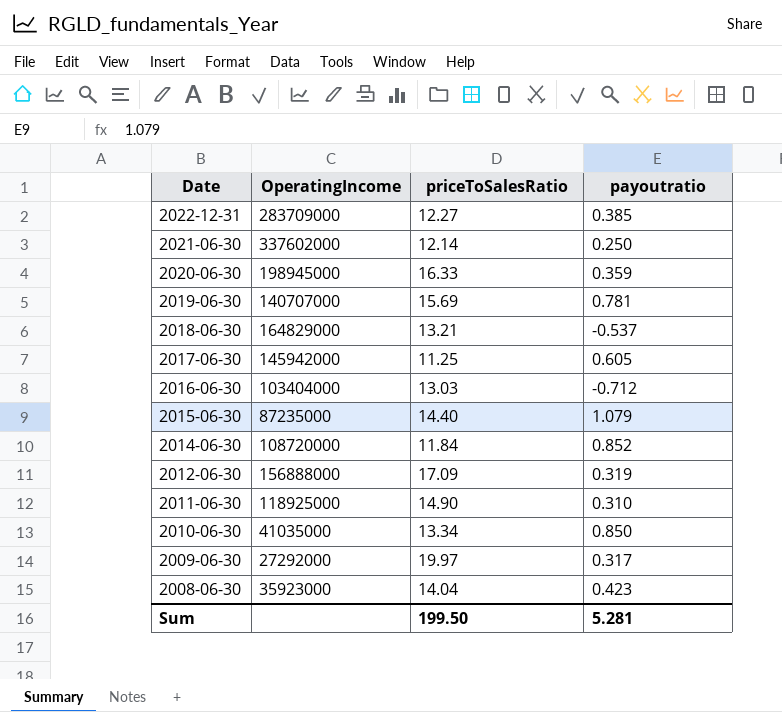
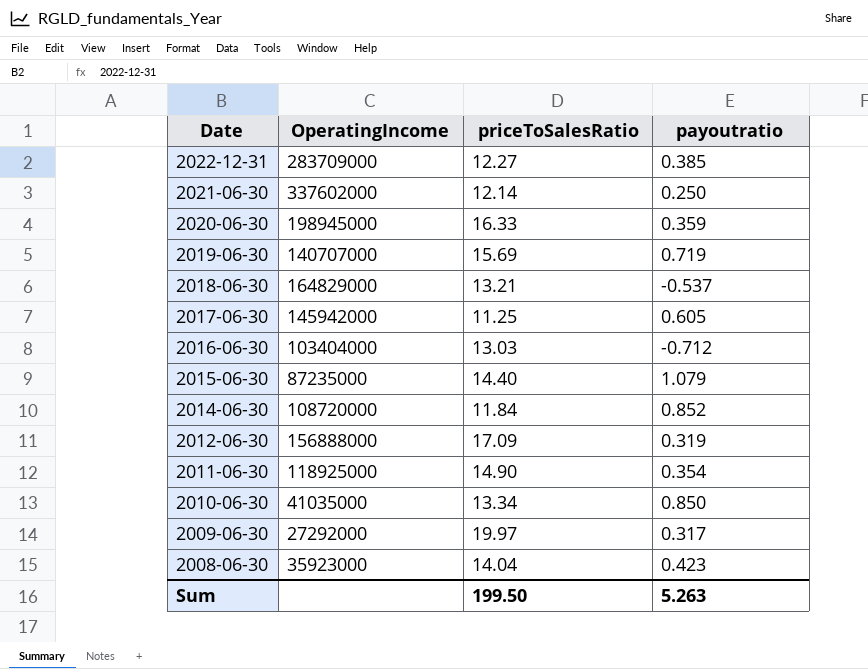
2019-06-30 | payoutratio: 0.781 -> 0.719
2011-06-30 | payoutratio: 0.310 -> 0.354
Sum | payoutratio: 5.281 -> 5.263

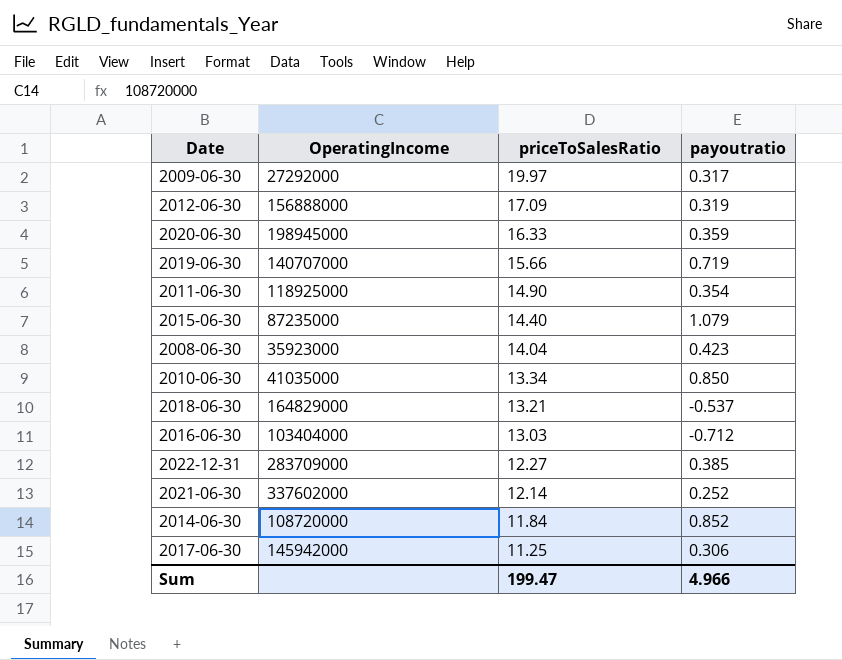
row order: Date descending -> priceToSalesRatio descending
2019-06-30 | priceToSalesRatio: 15.69 -> 15.66
2021-06-30 | payoutratio: 0.250 -> 0.252
2017-06-30 | payoutratio: 0.605 -> 0.306
Sum | priceToSalesRatio: 199.50 -> 199.47
Sum | payoutratio: 5.263 -> 4.966

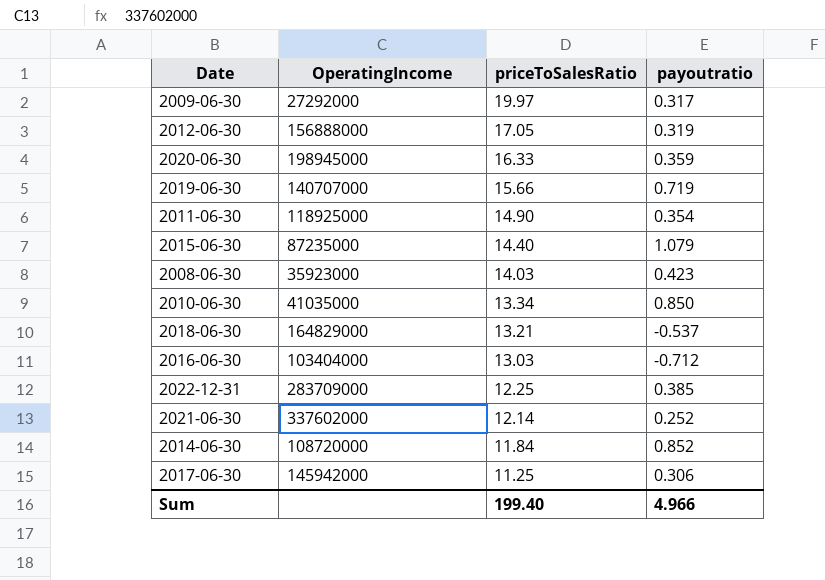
2012-06-30 | priceToSalesRatio: 17.09 -> 17.05
2008-06-30 | priceToSalesRatio: 14.04 -> 14.03
2022-12-31 | priceToSalesRatio: 12.27 -> 12.25
Sum | priceToSalesRatio: 199.47 -> 199.40

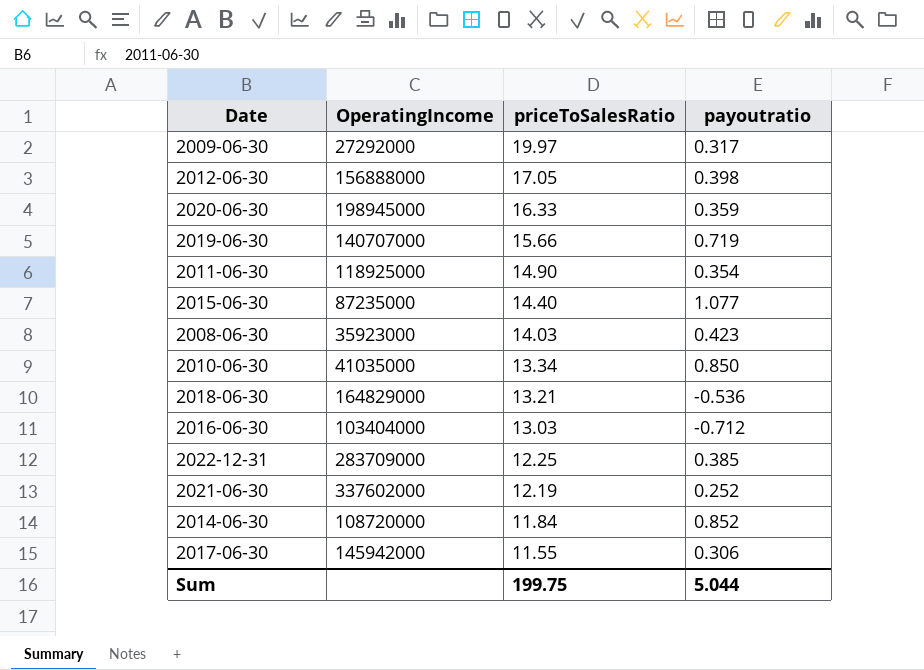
2012-06-30 | payoutratio: 0.319 -> 0.398
2015-06-30 | payoutratio: 1.079 -> 1.077
2018-06-30 | payoutratio: -0.537 -> -0.536
2021-06-30 | priceToSalesRatio: 12.14 -> 12.19
2017-06-30 | priceToSalesRatio: 11.25 -> 11.55
Sum | priceToSalesRatio: 199.40 -> 199.75
Sum | payoutratio: 4.966 -> 5.044

